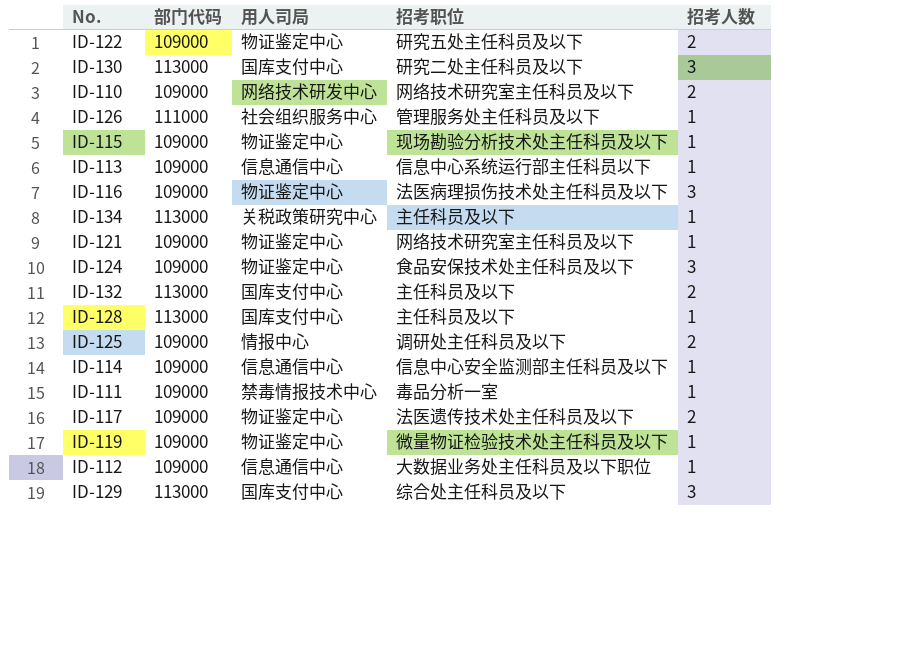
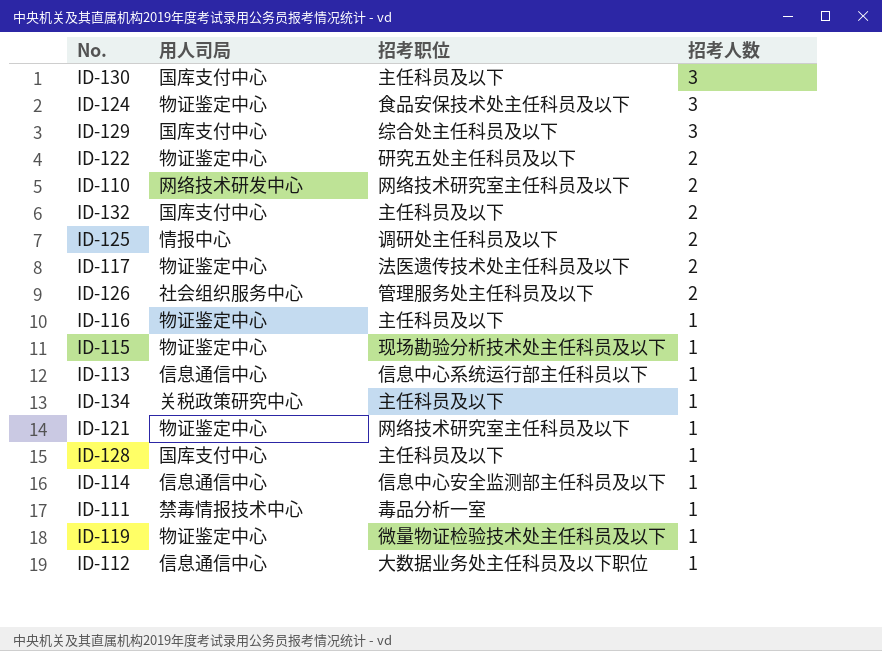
row order: none -> 招考人数 descending
column 部门代码 | position: 2 -> none
ID-130 | 招考职位: 研究二处主任科员及以下 -> 主任科员及以下
ID-126 | 招考人数: 1 -> 2
ID-116 | 招考职位: 法医病理损伤技术处主任科员及以下 -> 主任科员及以下
ID-116 | 招考人数: 3 -> 1

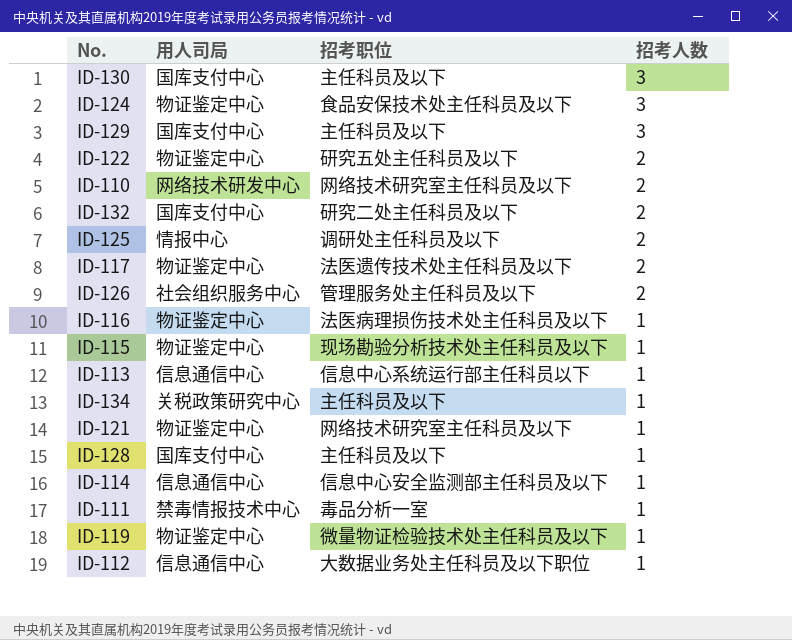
ID-129 | 招考职位: 综合处主任科员及以下 -> 主任科员及以下
ID-132 | 招考职位: 主任科员及以下 -> 研究二处主任科员及以下
ID-116 | 招考职位: 主任科员及以下 -> 法医病理损伤技术处主任科员及以下

